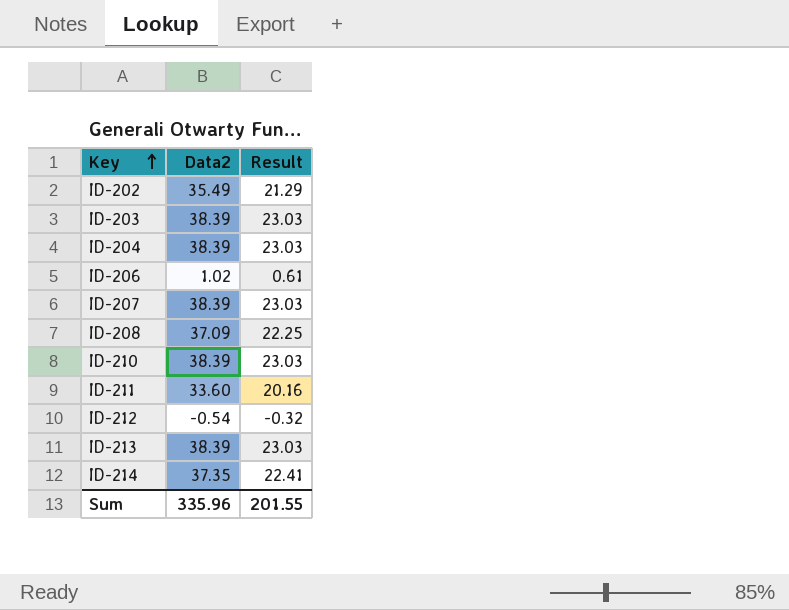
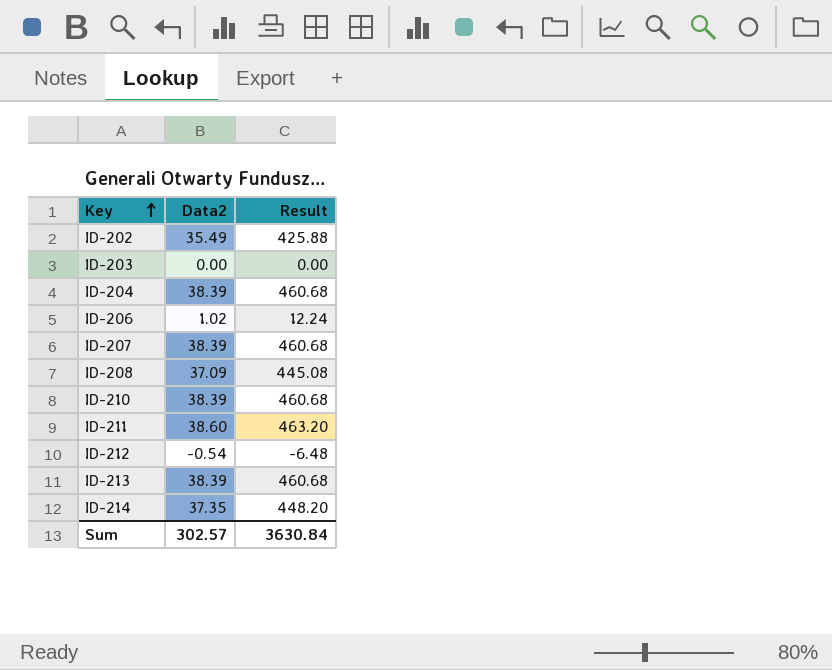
column Result | formula: [Data2] * 0.6 -> [Data2] * 12
ID-203 | Data2: 38.39 -> 0.00
ID-211 | Data2: 33.60 -> 38.60
Sum | Data2: 335.96 -> 302.57
Sum | Result: 201.55 -> 3630.84

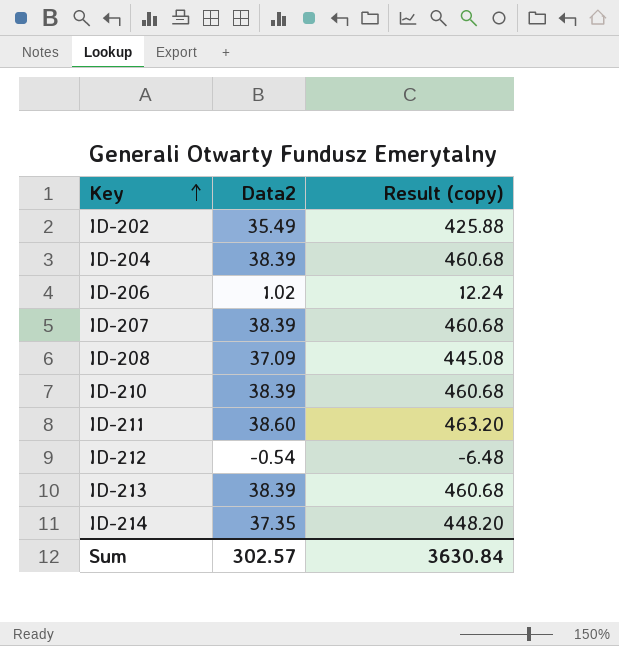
column name: Result -> Result (copy)
row ID-203: 0.00 | 0.00 -> none

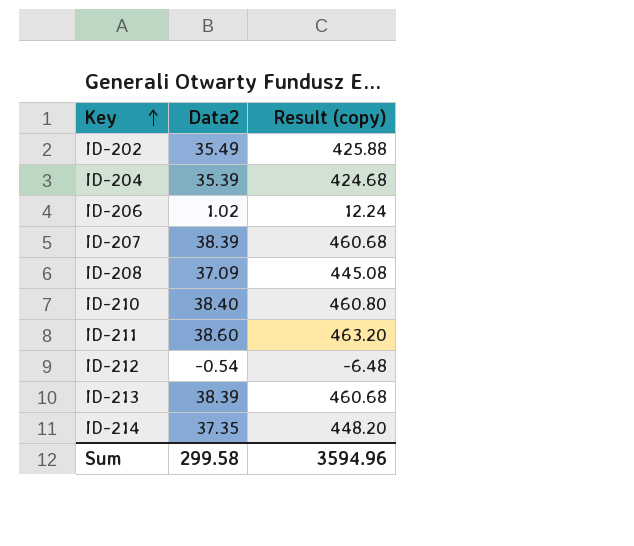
ID-204 | Data2: 38.39 -> 35.39
ID-204 | Result (copy): 460.68 -> 424.68
ID-210 | Data2: 38.39 -> 38.40
ID-210 | Result (copy): 460.68 -> 460.80
Sum | Data2: 302.57 -> 299.58
Sum | Result (copy): 3630.84 -> 3594.96

